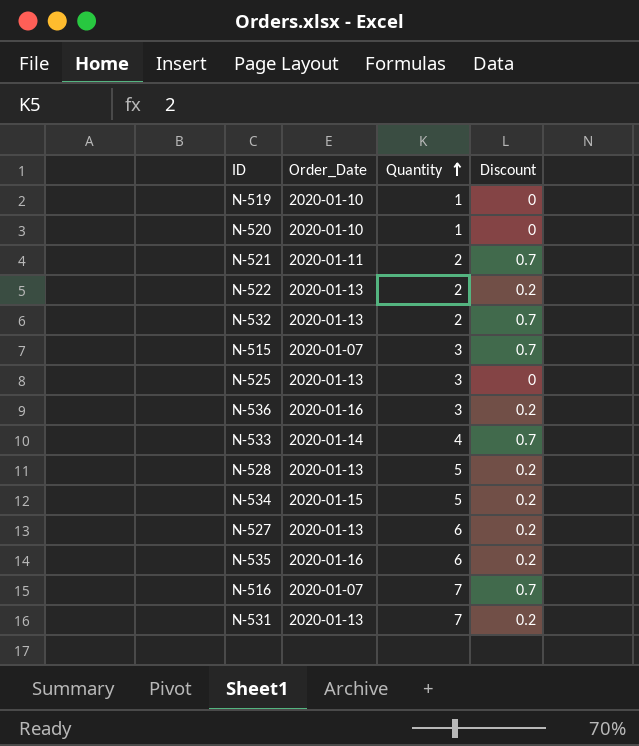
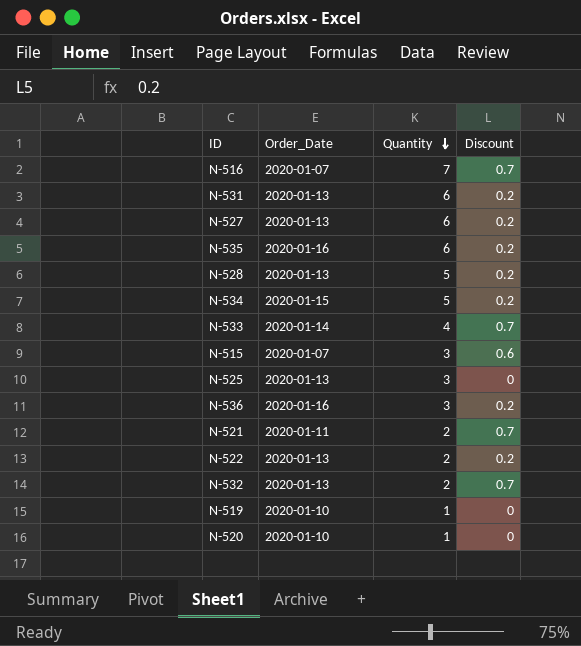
row order: Quantity ascending -> Quantity descending
N-531 | Quantity: 7 -> 6
N-515 | Discount: 0.7 -> 0.6

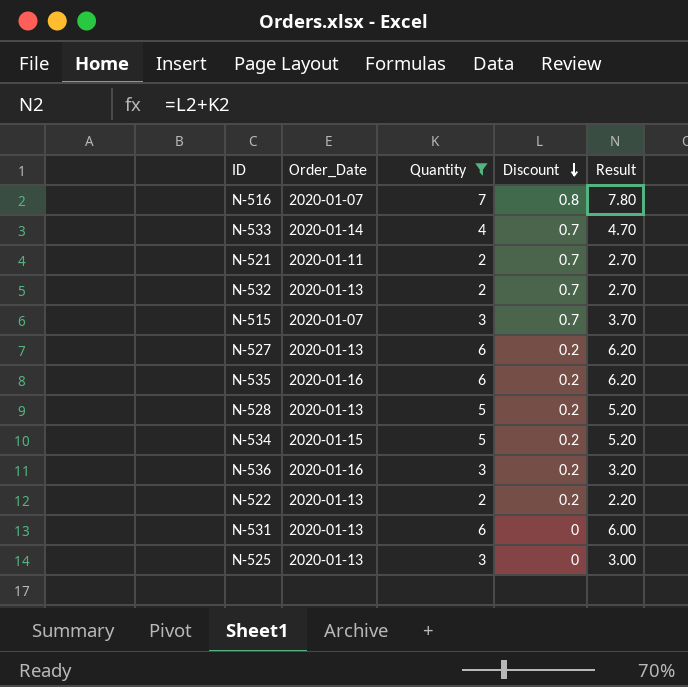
filter: none -> Quantity != 1
row order: Quantity descending -> Discount descending
column Result | formula: none -> [Quantity] + [Discount]
N-516 | Discount: 0.7 -> 0.8
N-515 | Discount: 0.6 -> 0.7
N-531 | Discount: 0.2 -> 0

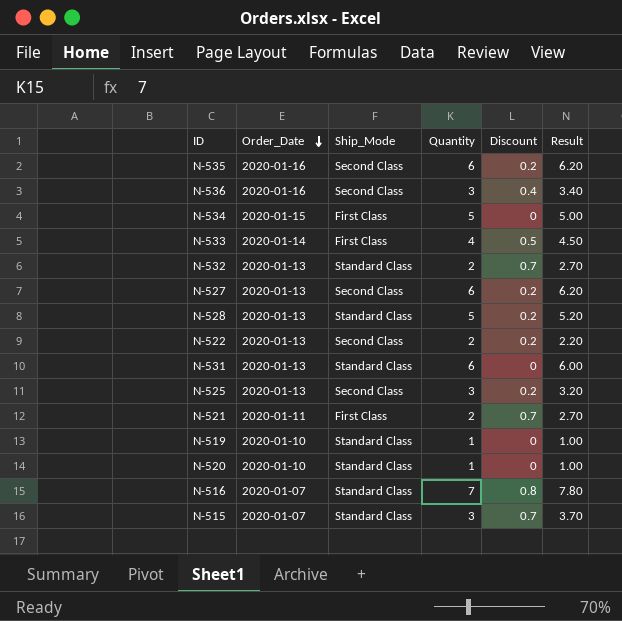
filter: Quantity != 1 -> none
row order: Discount descending -> Order_Date descending
column Ship_Mode | position: none -> 3
N-536 | Discount: 0.2 -> 0.4
N-536 | Result: 3.20 -> 3.40
N-534 | Discount: 0.2 -> 0
N-534 | Result: 5.20 -> 5.00
N-533 | Discount: 0.7 -> 0.5
N-533 | Result: 4.70 -> 4.50
N-525 | Discount: 0 -> 0.2
N-525 | Result: 3.00 -> 3.20

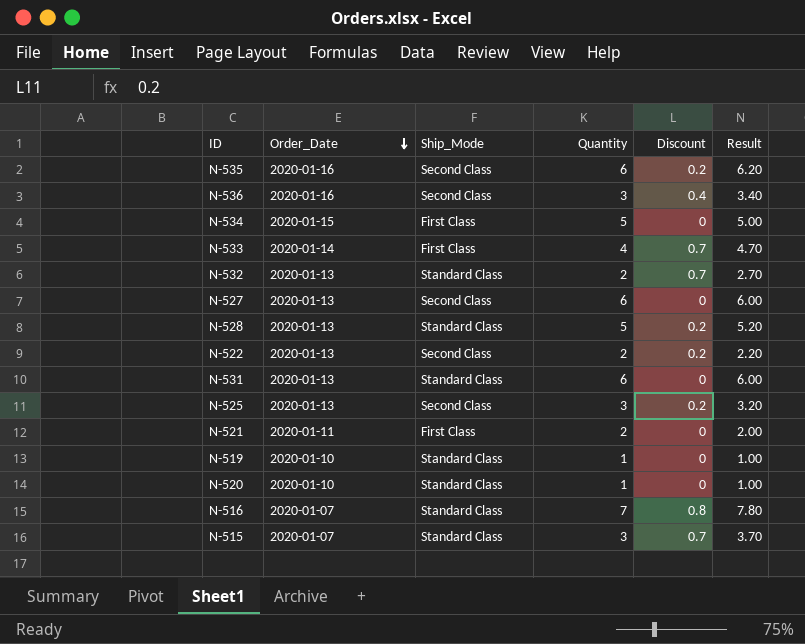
N-533 | Discount: 0.5 -> 0.7
N-533 | Result: 4.50 -> 4.70
N-527 | Discount: 0.2 -> 0
N-527 | Result: 6.20 -> 6.00
N-521 | Discount: 0.7 -> 0
N-521 | Result: 2.70 -> 2.00

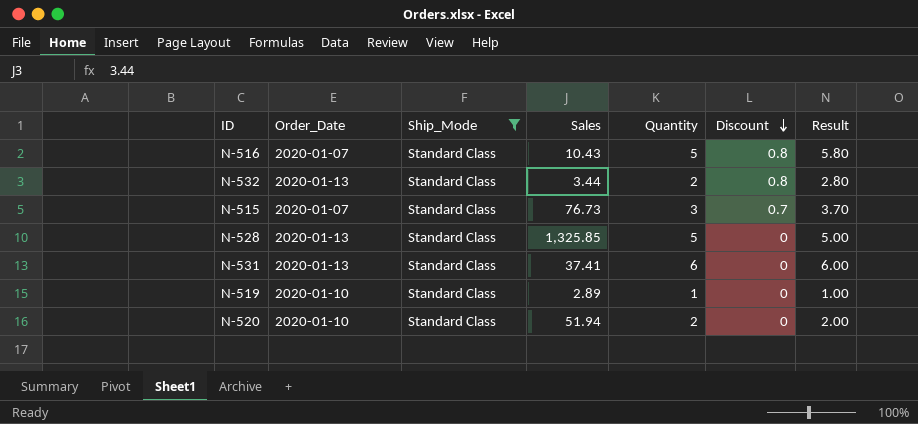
filter: none -> Ship_Mode = Standard Class
row order: Order_Date descending -> Discount descending
column Sales | position: none -> 4
N-516 | Quantity: 7 -> 5
N-516 | Result: 7.80 -> 5.80
N-532 | Discount: 0.7 -> 0.8
N-532 | Result: 2.70 -> 2.80
N-528 | Discount: 0.2 -> 0
N-528 | Result: 5.20 -> 5.00
N-520 | Quantity: 1 -> 2
N-520 | Result: 1.00 -> 2.00

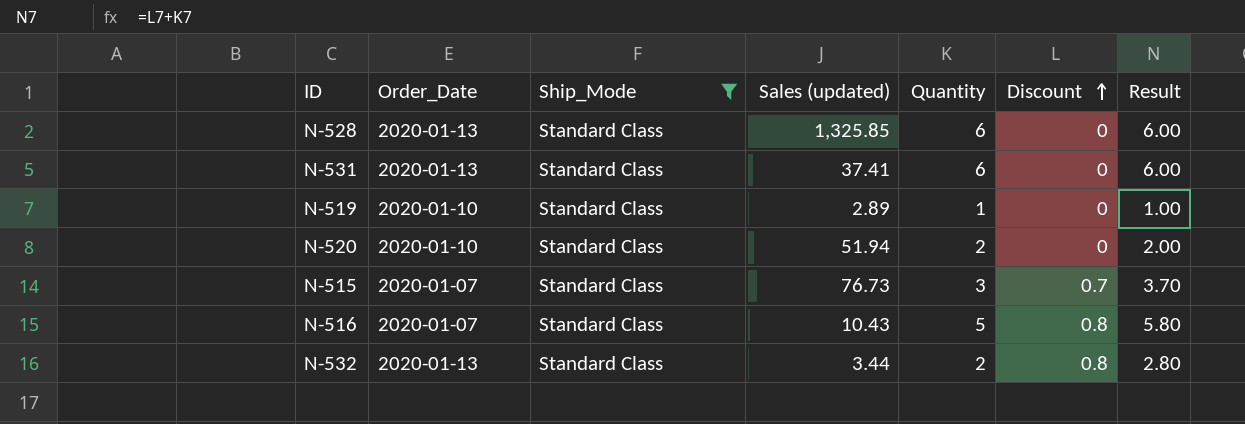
row order: Discount descending -> Discount ascending
column name: Sales -> Sales (updated)
N-528 | Quantity: 5 -> 6
N-528 | Result: 5.00 -> 6.00

